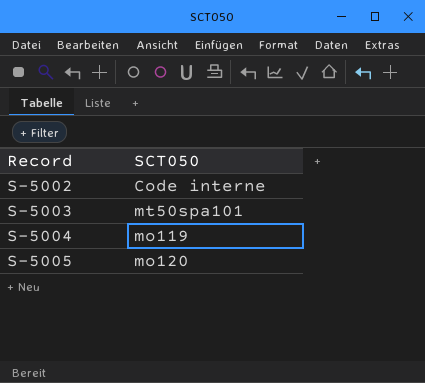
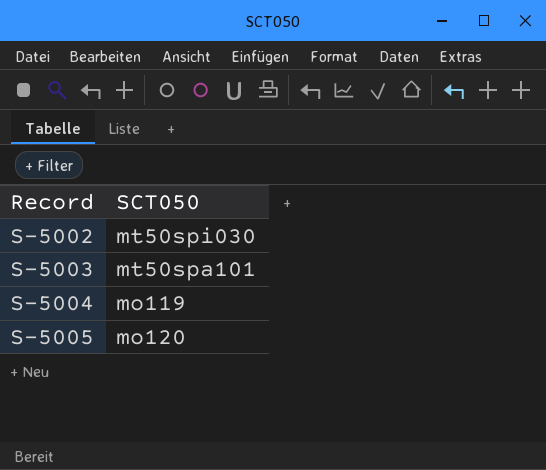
S-5002 | SCT050: Code interne -> mt50spi030

